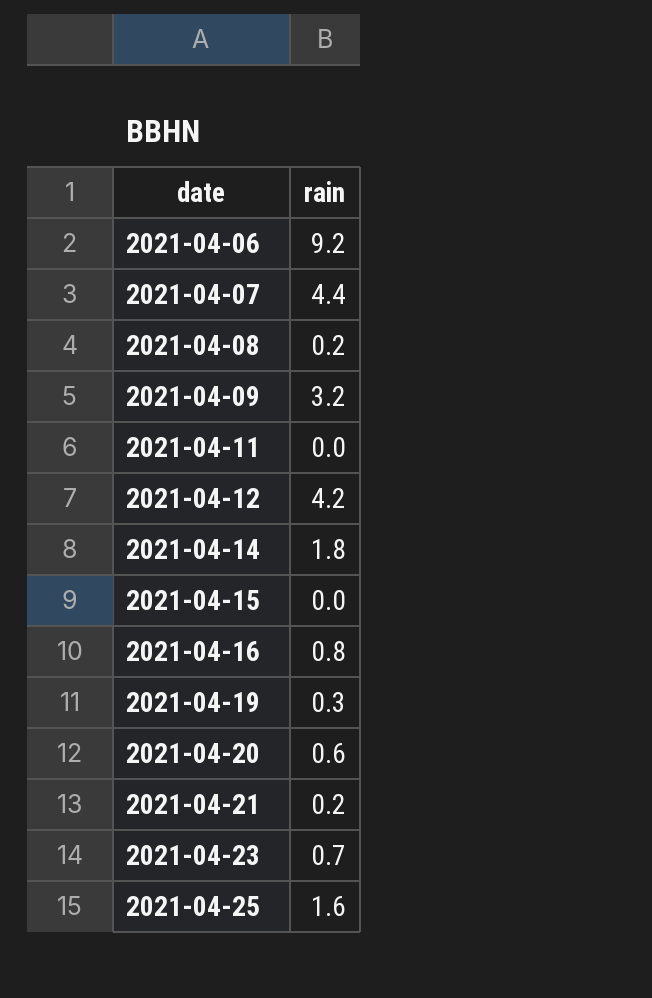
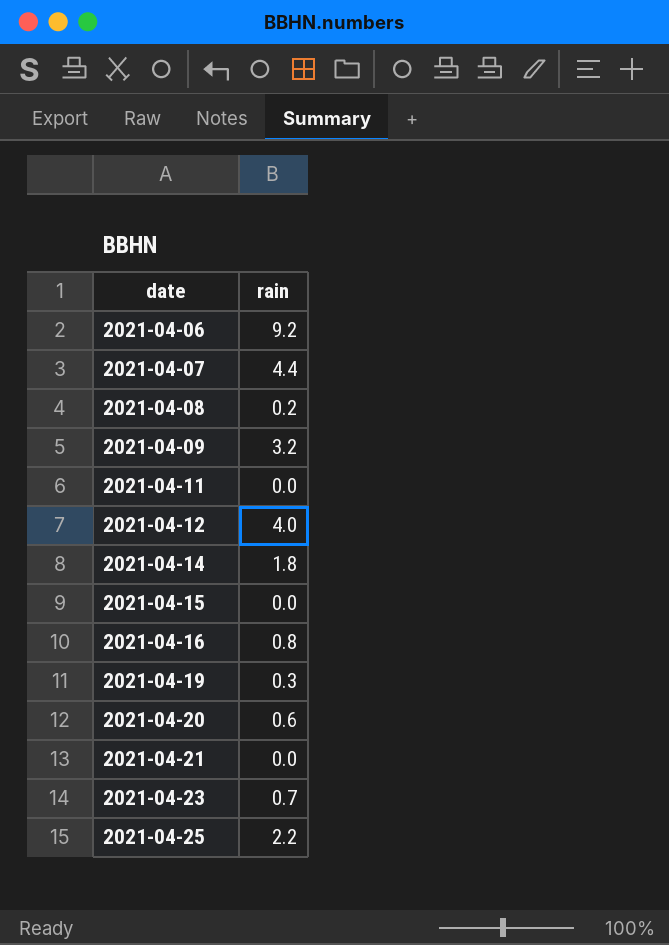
2021-04-12 | rain: 4.2 -> 4.0
2021-04-21 | rain: 0.2 -> 0.0
2021-04-25 | rain: 1.6 -> 2.2

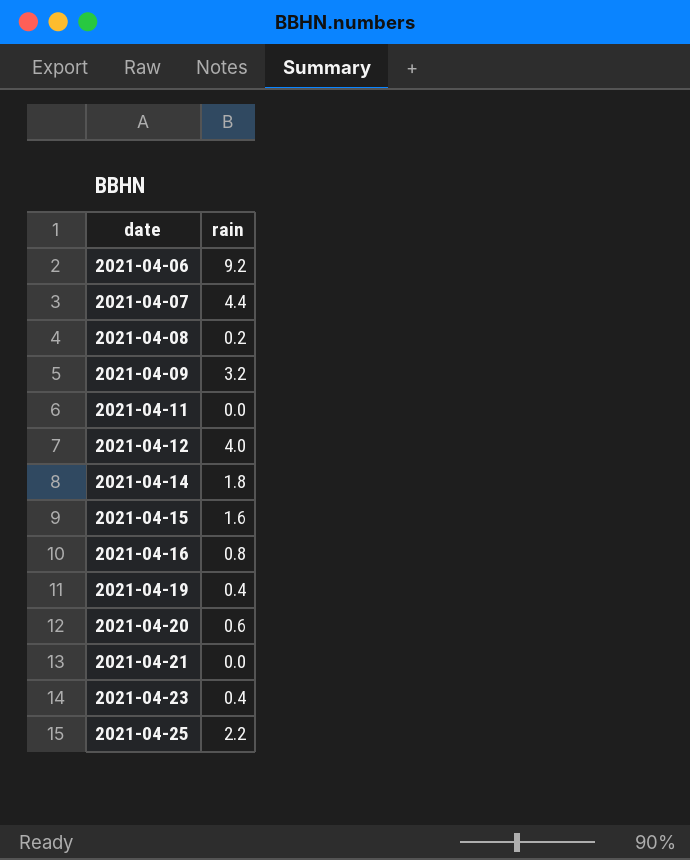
2021-04-15 | rain: 0.0 -> 1.6
2021-04-19 | rain: 0.3 -> 0.4
2021-04-23 | rain: 0.7 -> 0.4

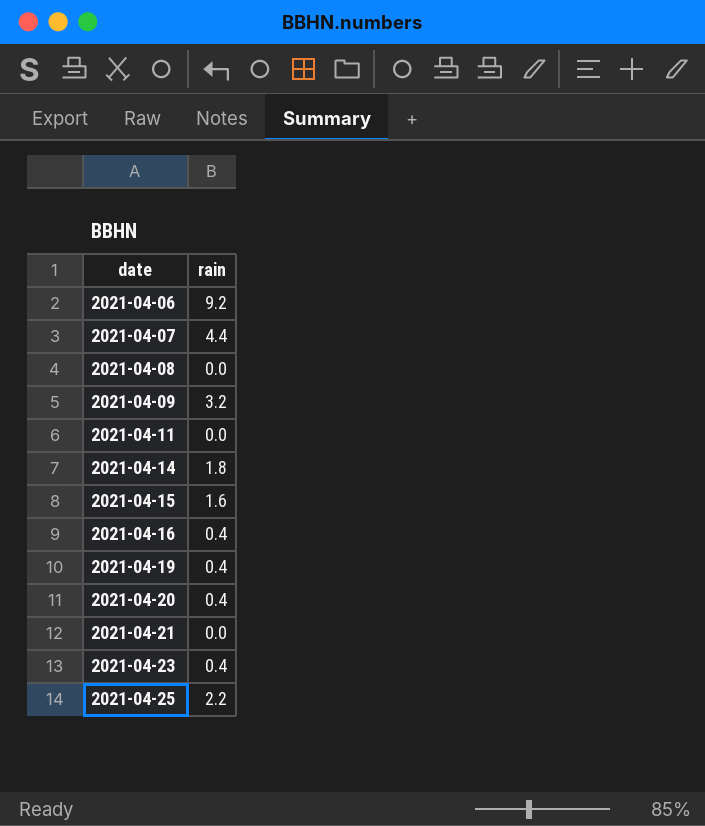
row 2021-04-12: 4.0 -> none
2021-04-08 | rain: 0.2 -> 0.0
2021-04-16 | rain: 0.8 -> 0.4
2021-04-20 | rain: 0.6 -> 0.4

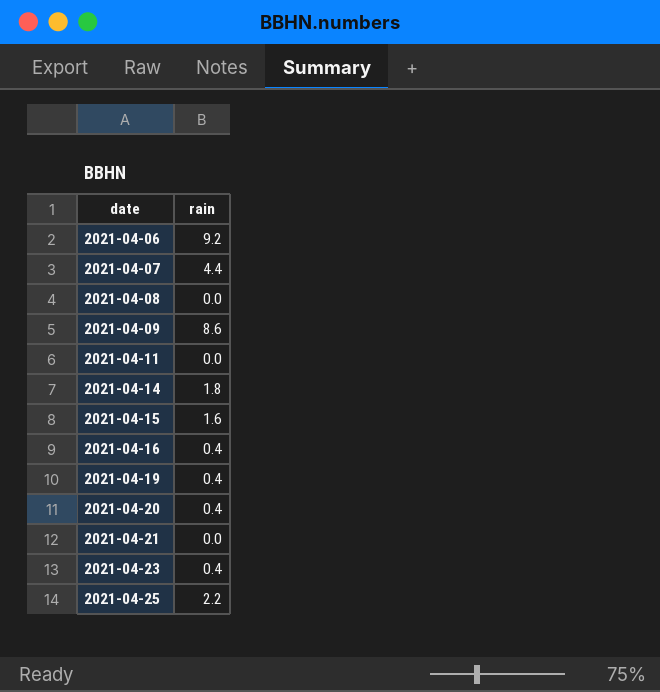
2021-04-09 | rain: 3.2 -> 8.6

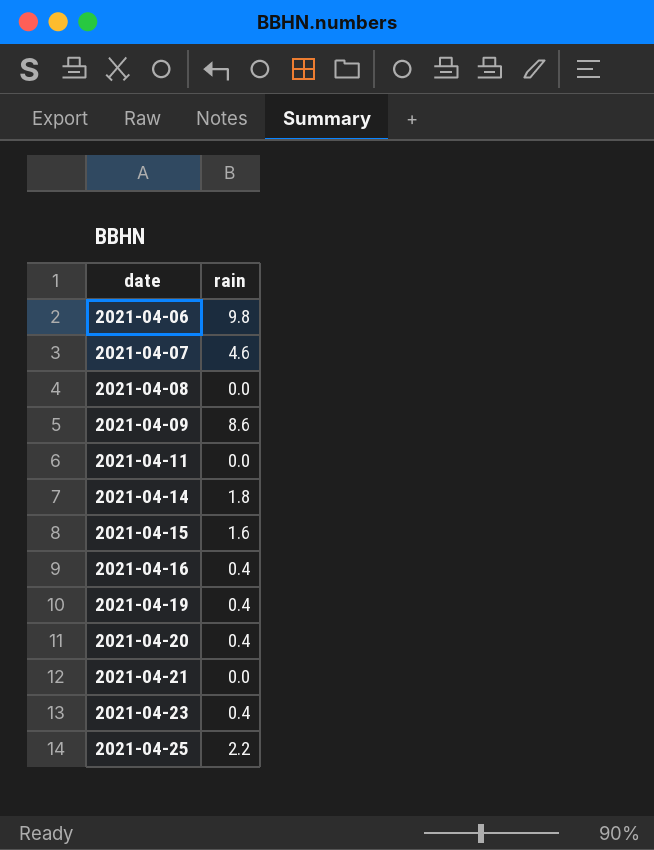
2021-04-06 | rain: 9.2 -> 9.8
2021-04-07 | rain: 4.4 -> 4.6

